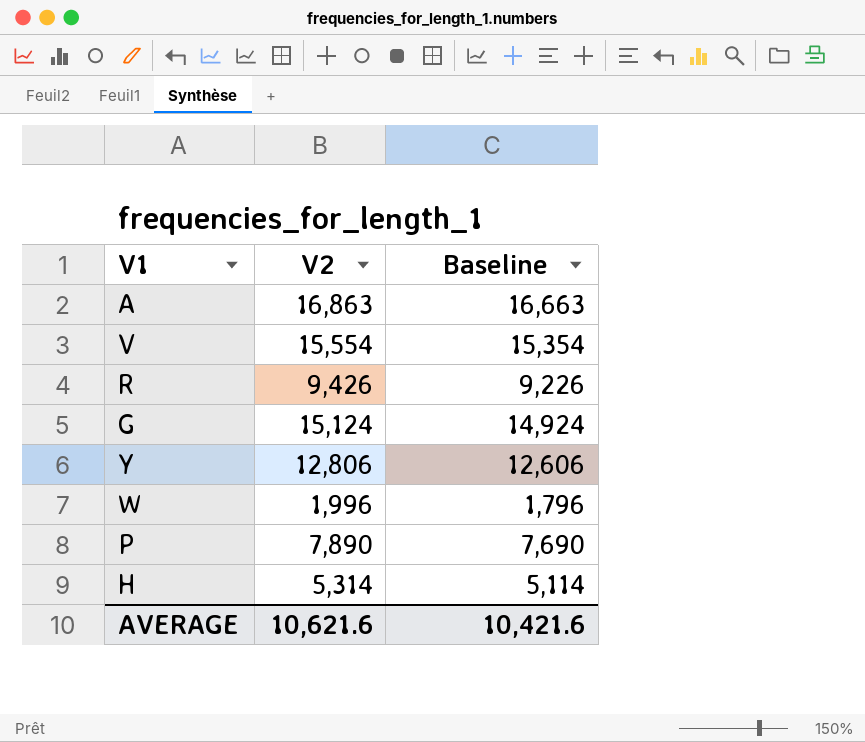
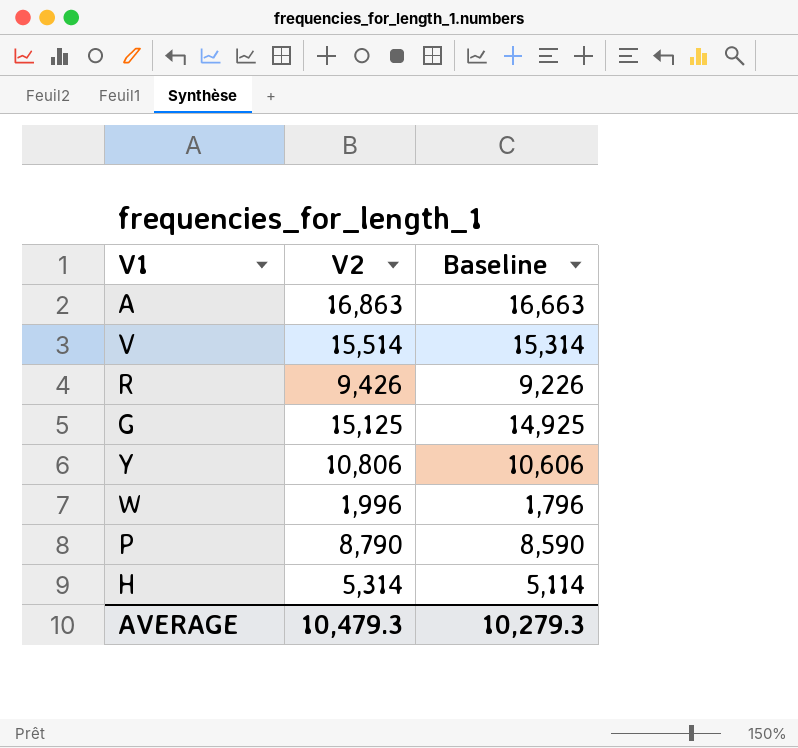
V | V2: 15,554 -> 15,514
V | Baseline: 15,354 -> 15,314
G | V2: 15,124 -> 15,125
G | Baseline: 14,924 -> 14,925
Y | V2: 12,806 -> 10,806
Y | Baseline: 12,606 -> 10,606
P | V2: 7,890 -> 8,790
P | Baseline: 7,690 -> 8,590
AVERAGE | V2: 10,621.6 -> 10,479.3
AVERAGE | Baseline: 10,421.6 -> 10,279.3

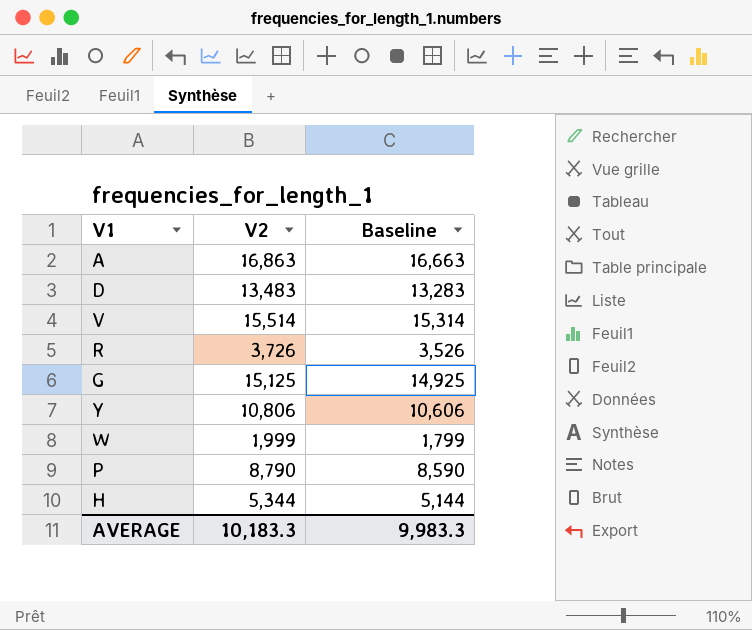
row D: none -> 13,483 | 13,283
R | V2: 9,426 -> 3,726
R | Baseline: 9,226 -> 3,526
W | V2: 1,996 -> 1,999
W | Baseline: 1,796 -> 1,799
H | V2: 5,314 -> 5,344
H | Baseline: 5,114 -> 5,144
AVERAGE | V2: 10,479.3 -> 10,183.3
AVERAGE | Baseline: 10,279.3 -> 9,983.3

